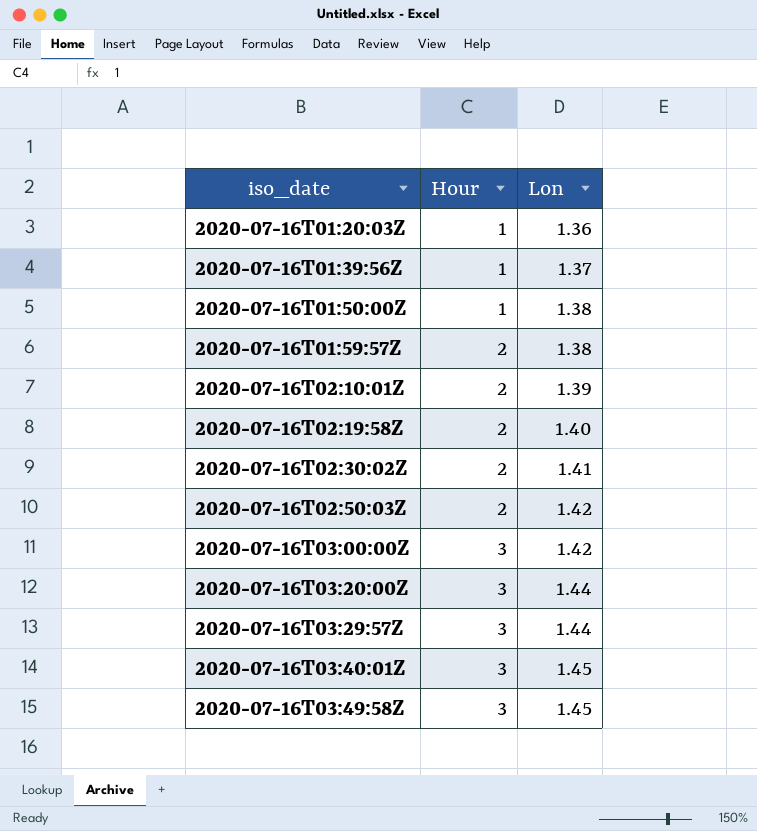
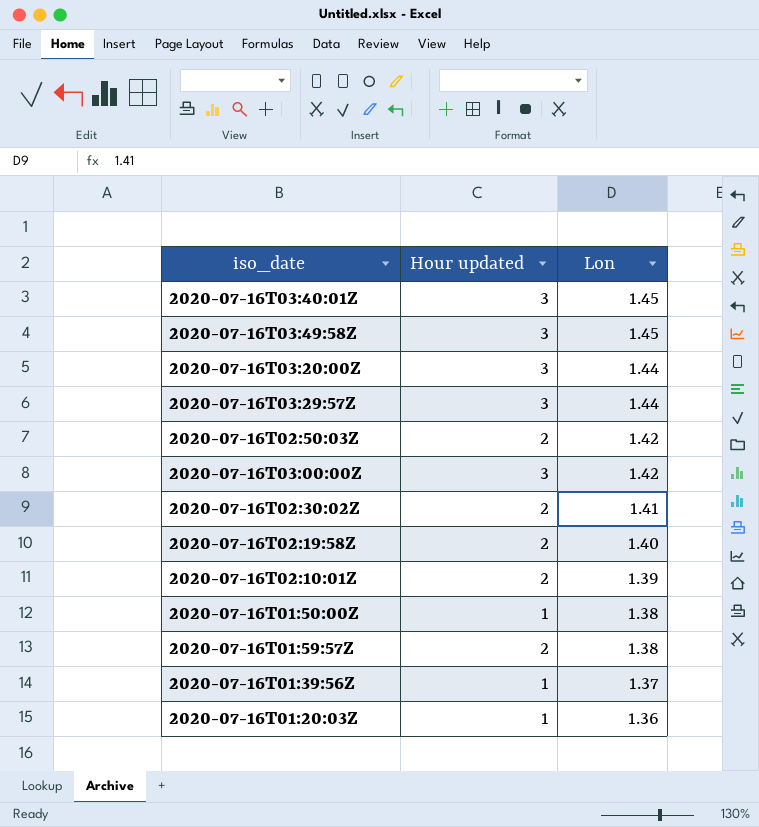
row order: iso_date ascending -> Lon descending
column name: Hour -> Hour updated

